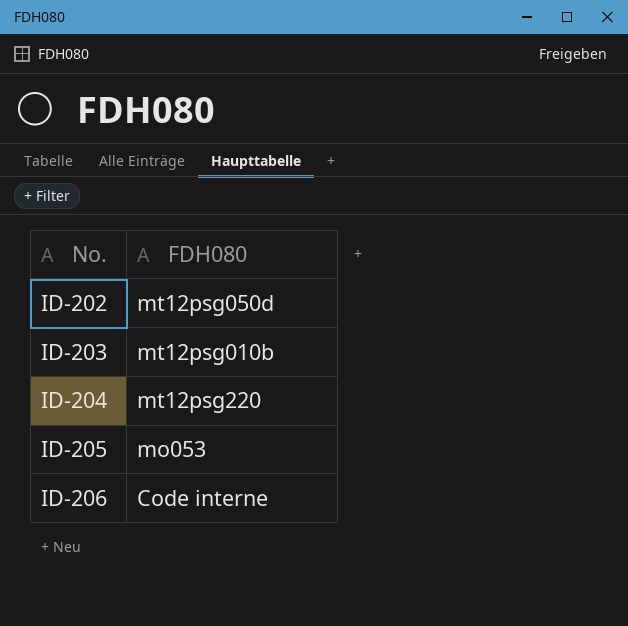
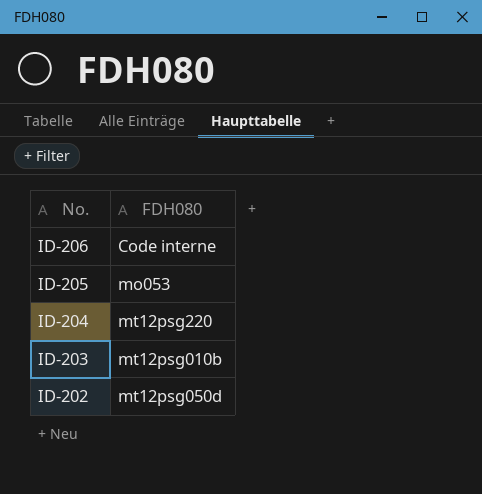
row order: No. ascending -> No. descending

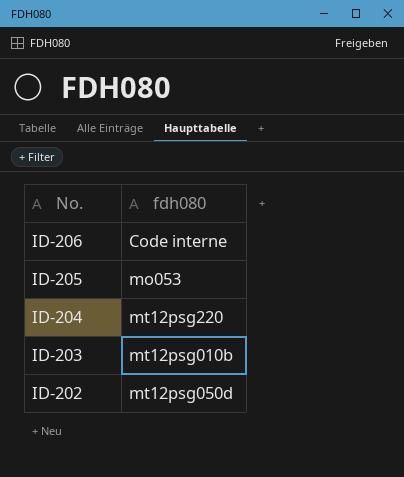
column name: FDH080 -> fdh080

